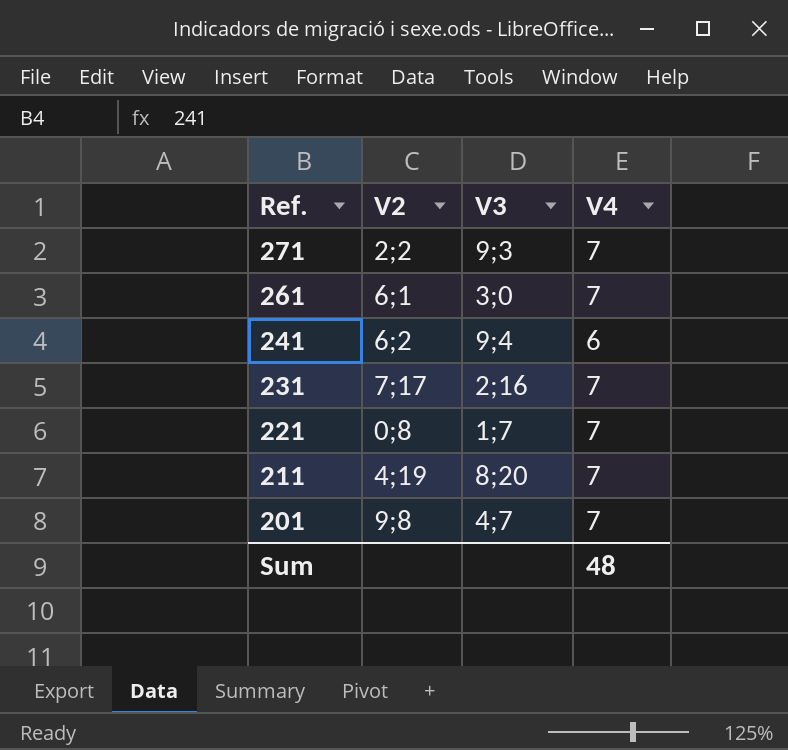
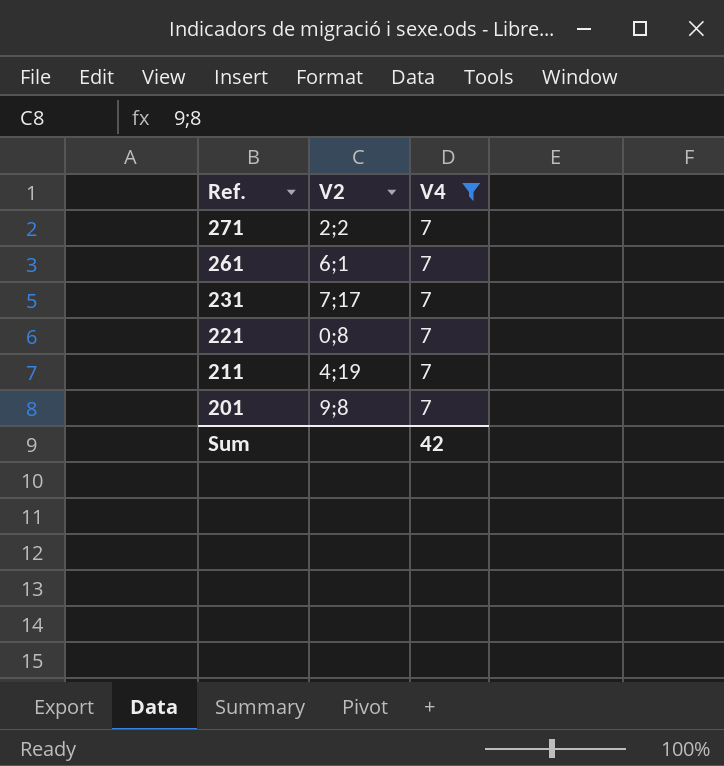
filter: none -> V4 = 7
column V3 | position: 3 -> none
Sum | V4: 48 -> 42

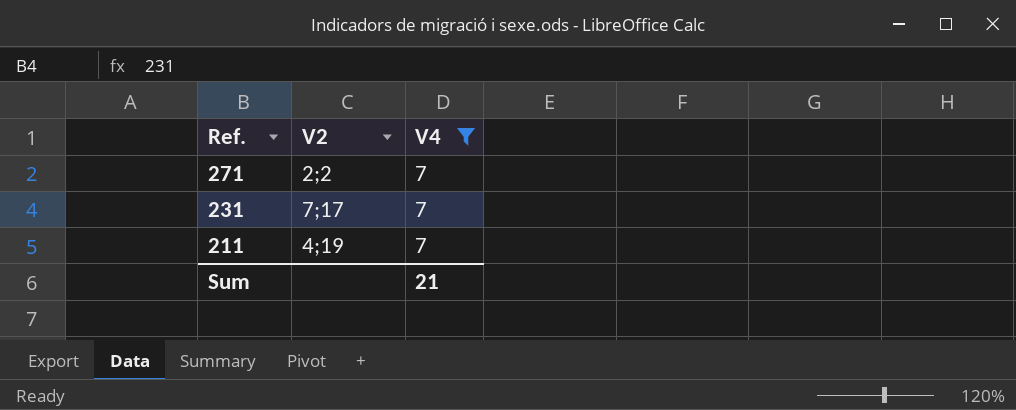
row 261: 6;1 | 7 -> none
row 221: 0;8 | 7 -> none
row 201: 9;8 | 7 -> none
Sum | V4: 42 -> 21

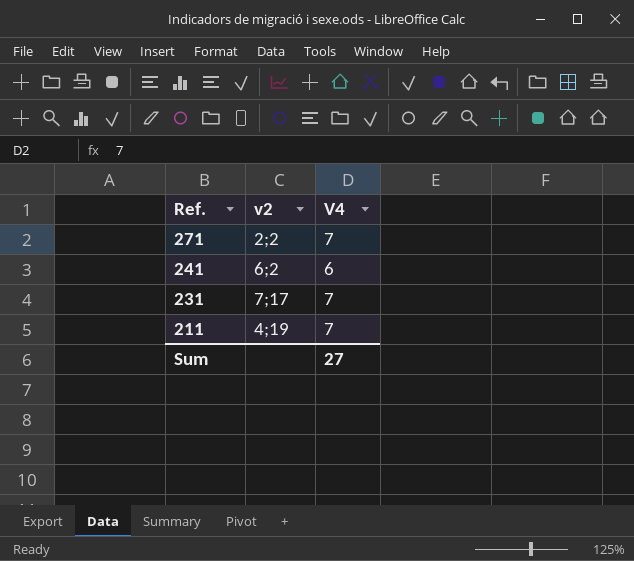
filter: V4 = 7 -> none
column name: V2 -> v2
Sum | V4: 21 -> 27

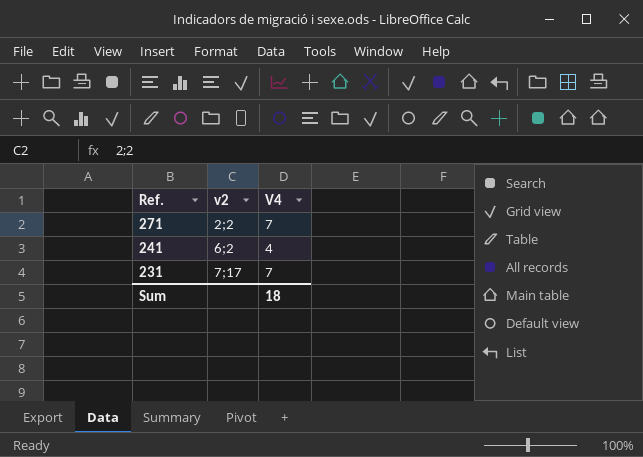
row 211: 4;19 | 7 -> none
241 | V4: 6 -> 4
Sum | V4: 27 -> 18

